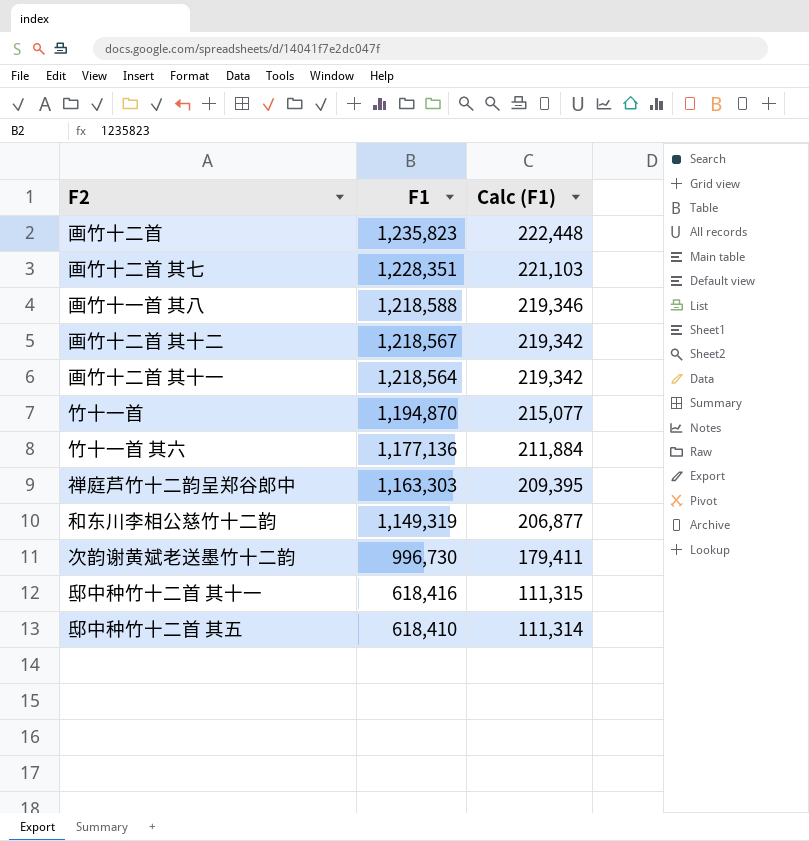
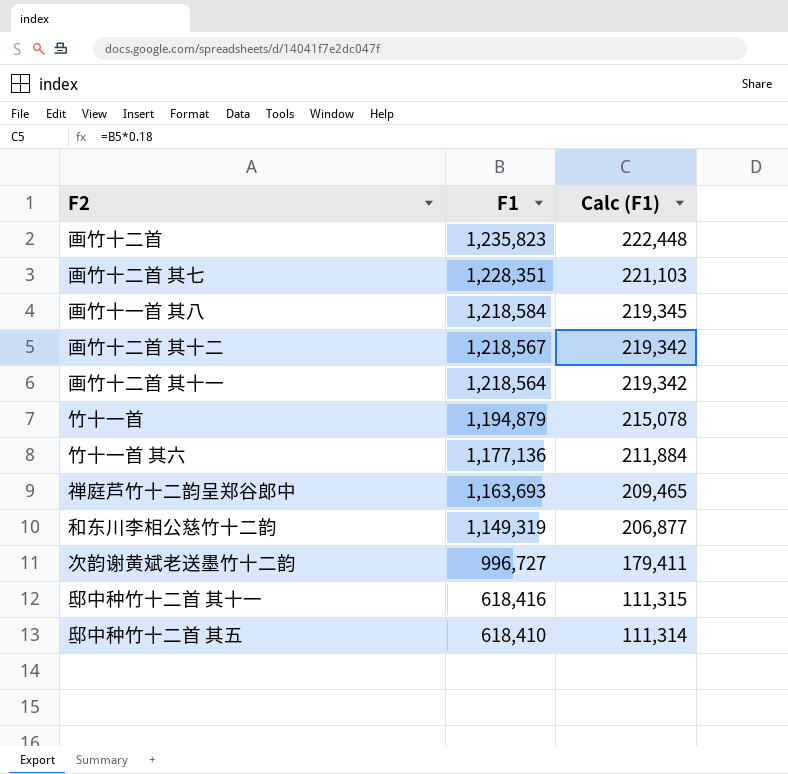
画竹十一首 其八 | F1: 1,218,588 -> 1,218,584
画竹十一首 其八 | Calc (F1): 219,346 -> 219,345
竹十一首 | F1: 1,194,870 -> 1,194,879
竹十一首 | Calc (F1): 215,077 -> 215,078
禅庭芦竹十二韵呈郑谷郎中 | F1: 1,163,303 -> 1,163,693
禅庭芦竹十二韵呈郑谷郎中 | Calc (F1): 209,395 -> 209,465
次韵谢黄斌老送墨竹十二韵 | F1: 996,730 -> 996,727

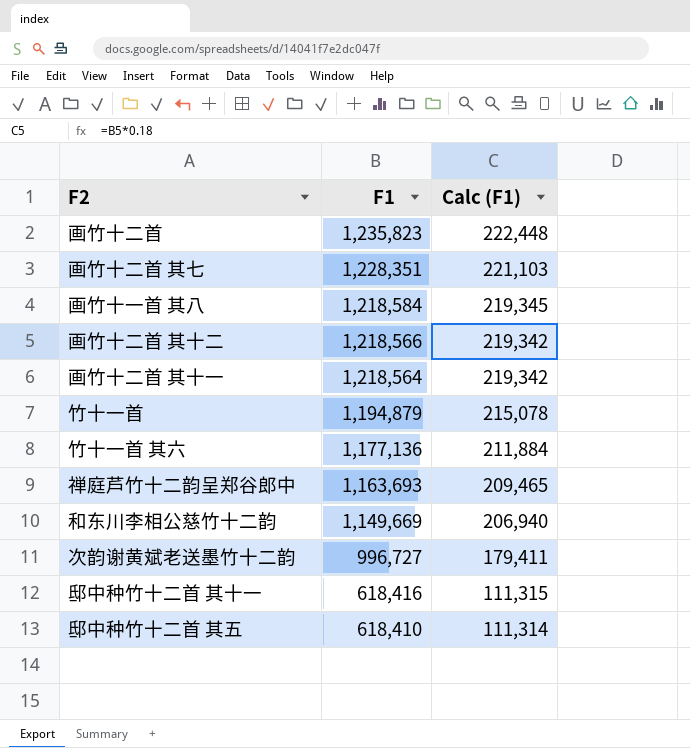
画竹十二首 其十二 | F1: 1,218,567 -> 1,218,566
和东川李相公慈竹十二韵 | F1: 1,149,319 -> 1,149,669
和东川李相公慈竹十二韵 | Calc (F1): 206,877 -> 206,940

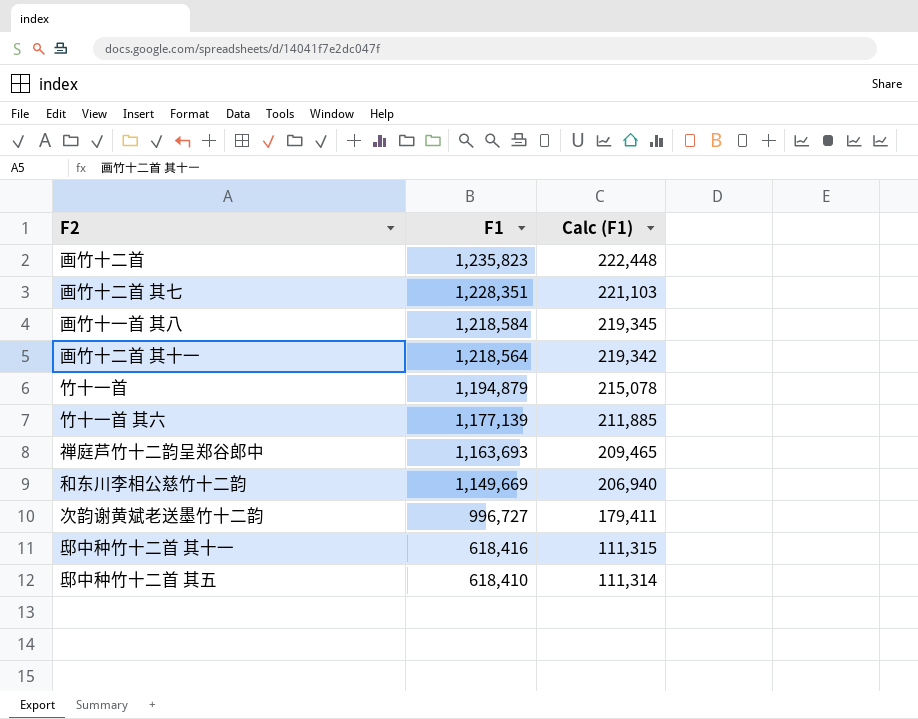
row 画竹十二首 其十二: 1,218,566 | 219,342 -> none
竹十一首 其六 | F1: 1,177,136 -> 1,177,139
竹十一首 其六 | Calc (F1): 211,884 -> 211,885

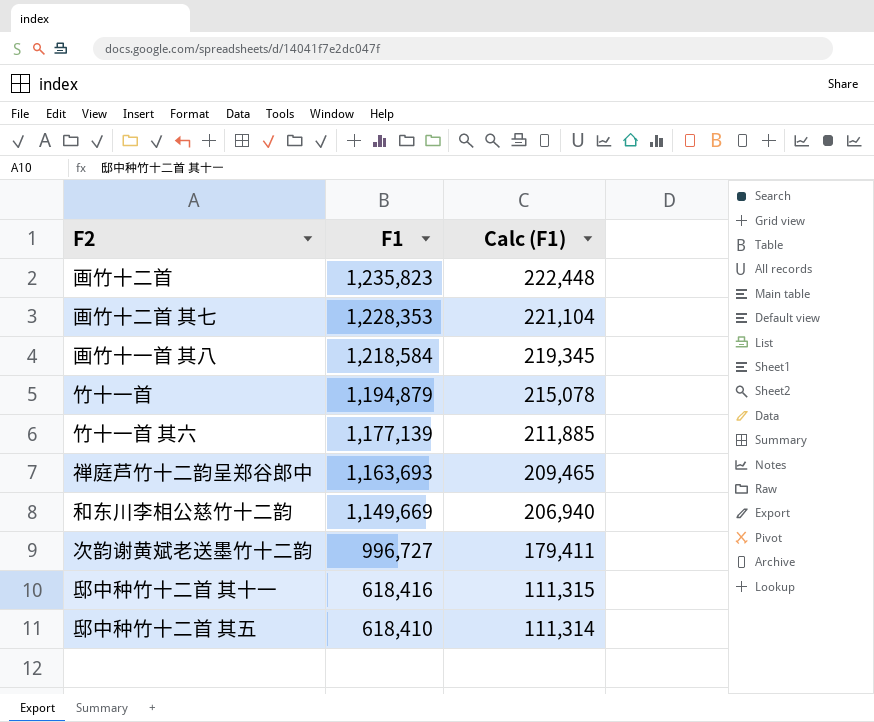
row 画竹十二首 其十一: 1,218,564 | 219,342 -> none
画竹十二首 其七 | F1: 1,228,351 -> 1,228,353
画竹十二首 其七 | Calc (F1): 221,103 -> 221,104

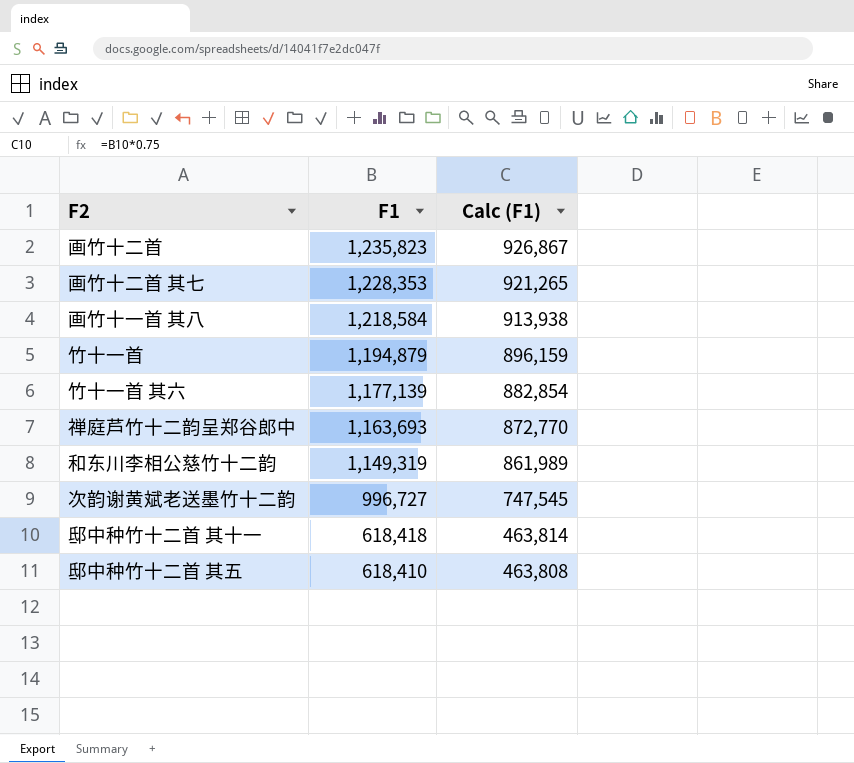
column Calc (F1) | formula: [F1] * 0.18 -> [F1] * 0.75
和东川李相公慈竹十二韵 | F1: 1,149,669 -> 1,149,319
邸中种竹十二首 其十一 | F1: 618,416 -> 618,418

